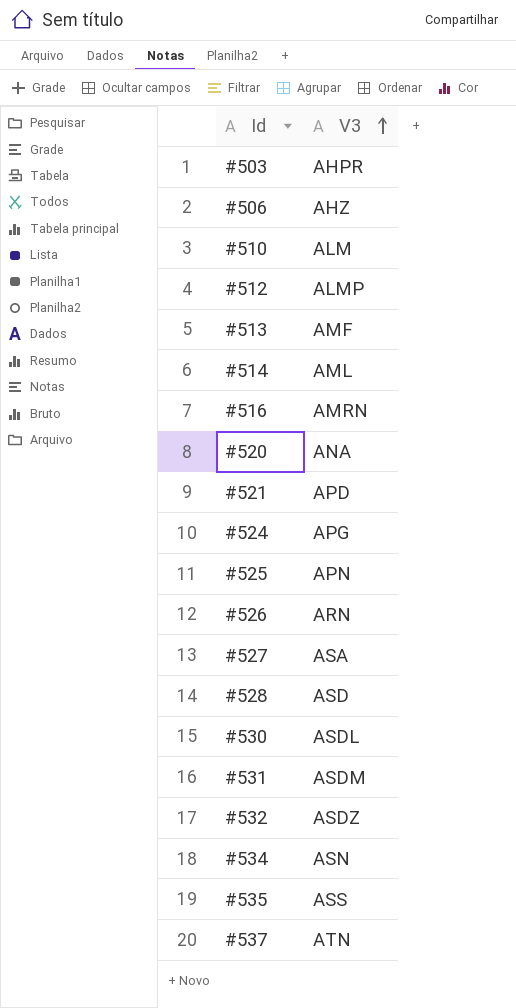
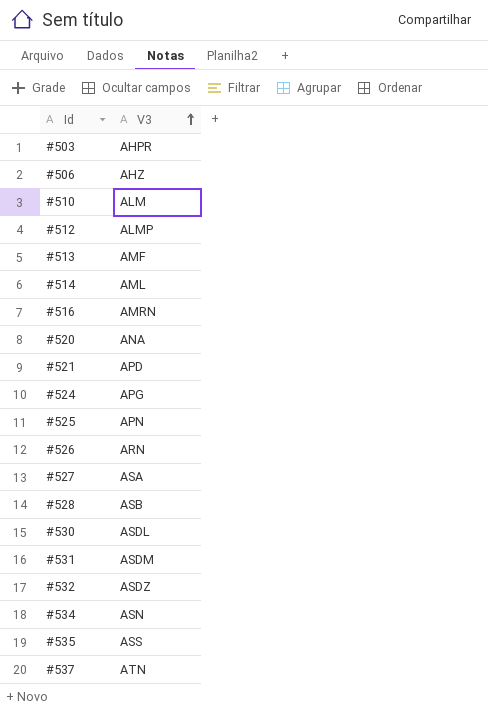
#528 | V3: ASD -> ASB

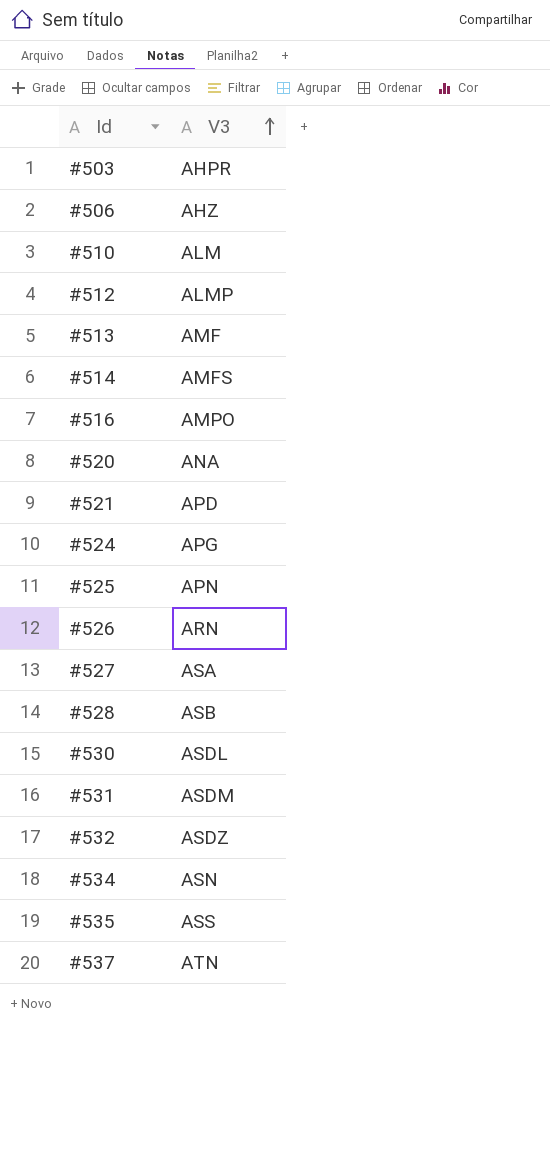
#514 | V3: AML -> AMFS
#516 | V3: AMRN -> AMPO

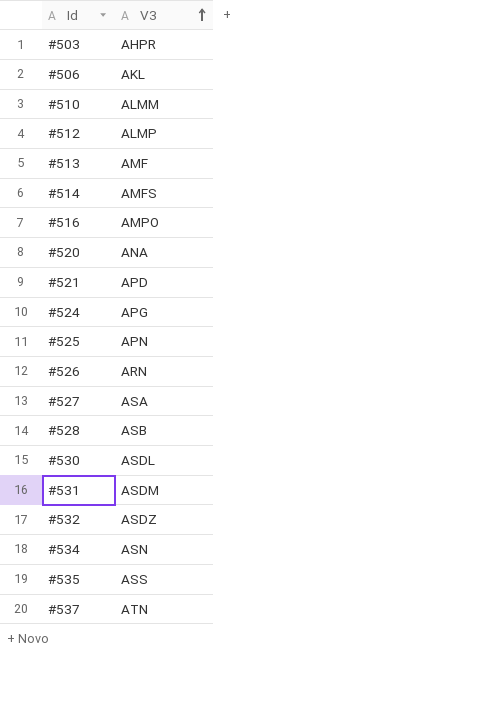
#506 | V3: AHZ -> AKL
#510 | V3: ALM -> ALMM

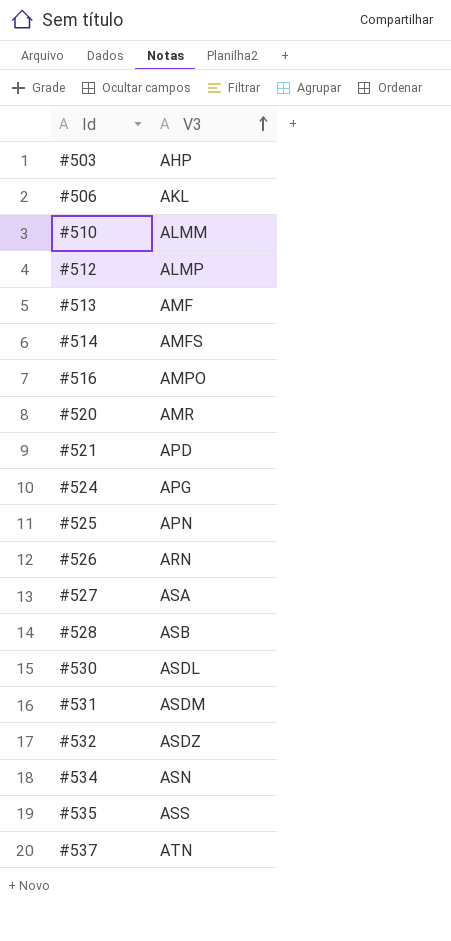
#503 | V3: AHPR -> AHP
#520 | V3: ANA -> AMR

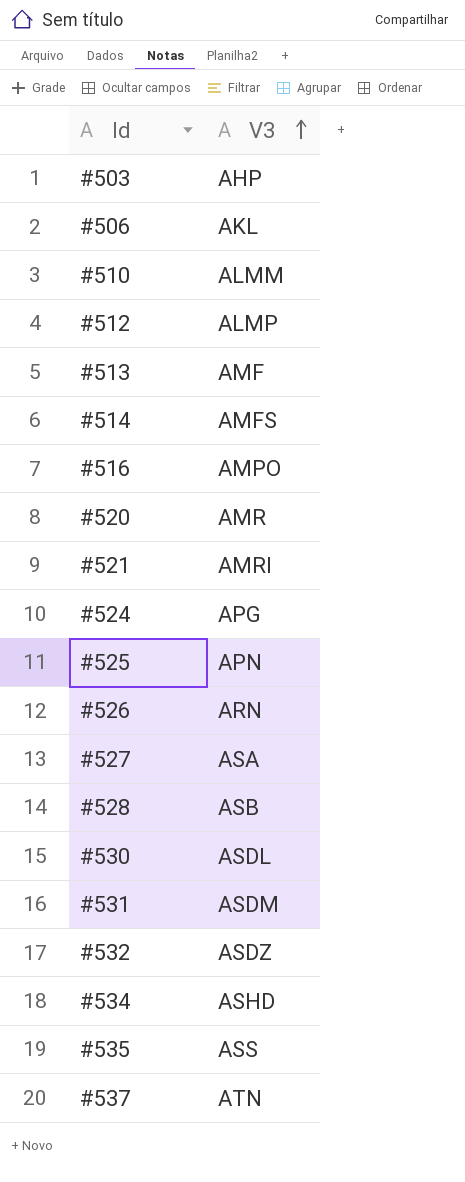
#521 | V3: APD -> AMRI
#534 | V3: ASN -> ASHD

